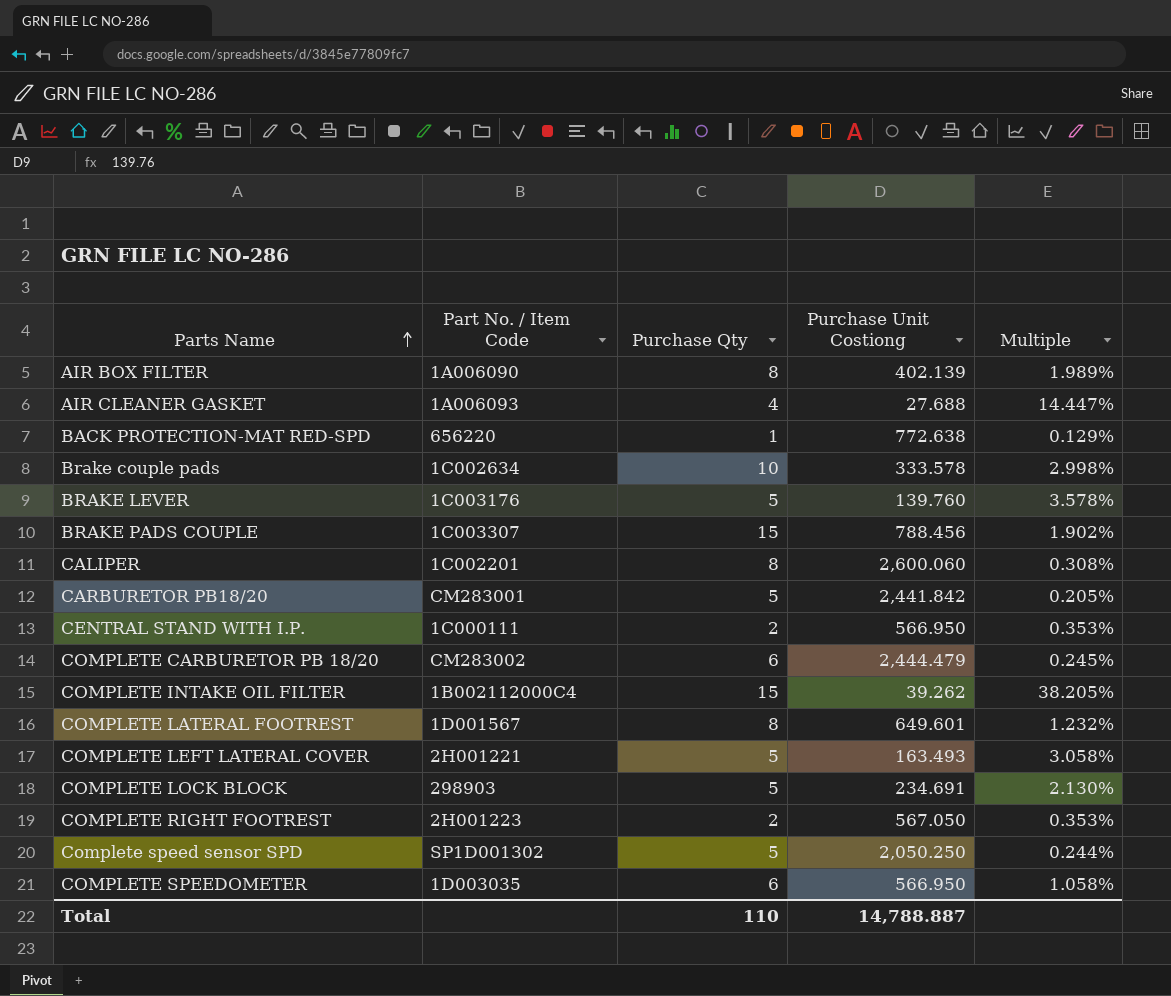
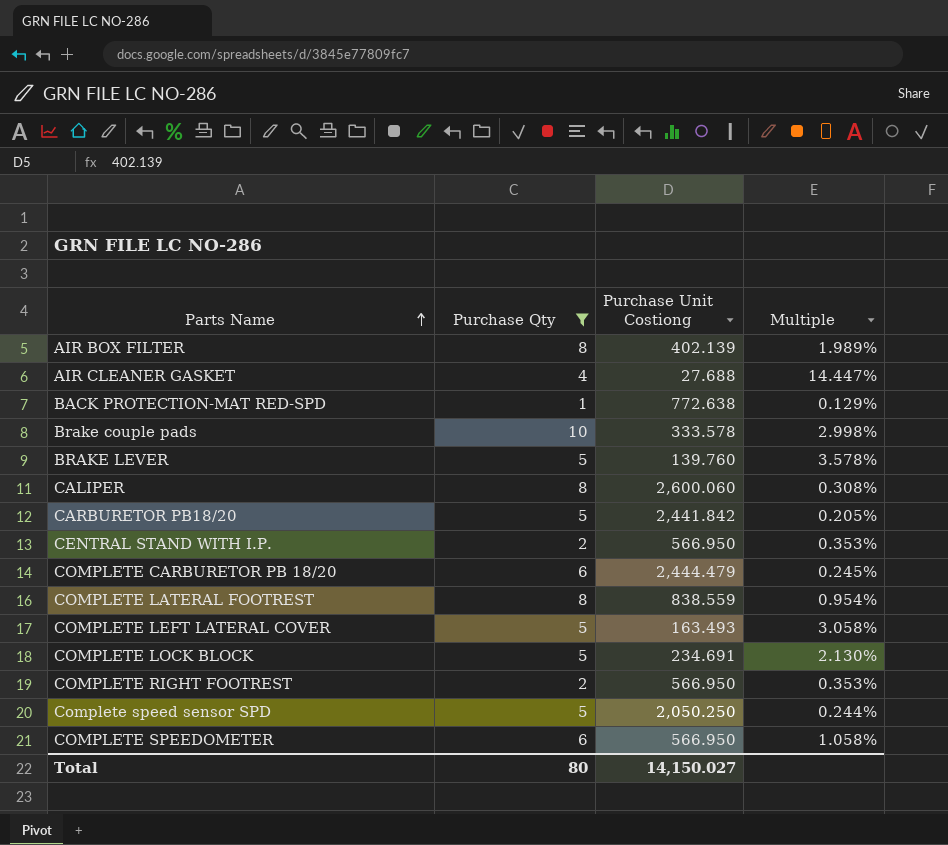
filter: none -> Purchase Qty != 15
column Part No. / Item Code | position: 2 -> none
COMPLETE LATERAL FOOTREST | Purchase Unit Costiong: 649.601 -> 838.559
COMPLETE LATERAL FOOTREST | Multiple: 1.232% -> 0.954%
COMPLETE RIGHT FOOTREST | Purchase Unit Costiong: 567.050 -> 566.950
Total | Purchase Qty: 110 -> 80
Total | Purchase Unit Costiong: 14,788.887 -> 14,150.027

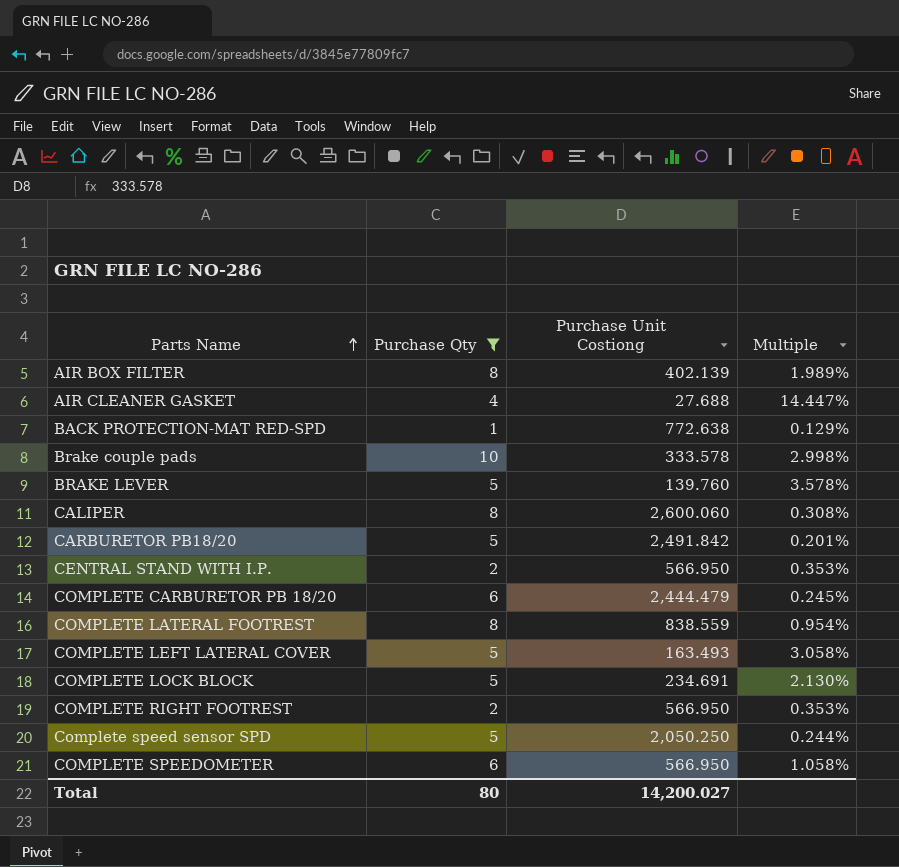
CARBURETOR PB18/20 | Purchase Unit Costiong: 2,441.842 -> 2,491.842
CARBURETOR PB18/20 | Multiple: 0.205% -> 0.201%
Total | Purchase Unit Costiong: 14,150.027 -> 14,200.027

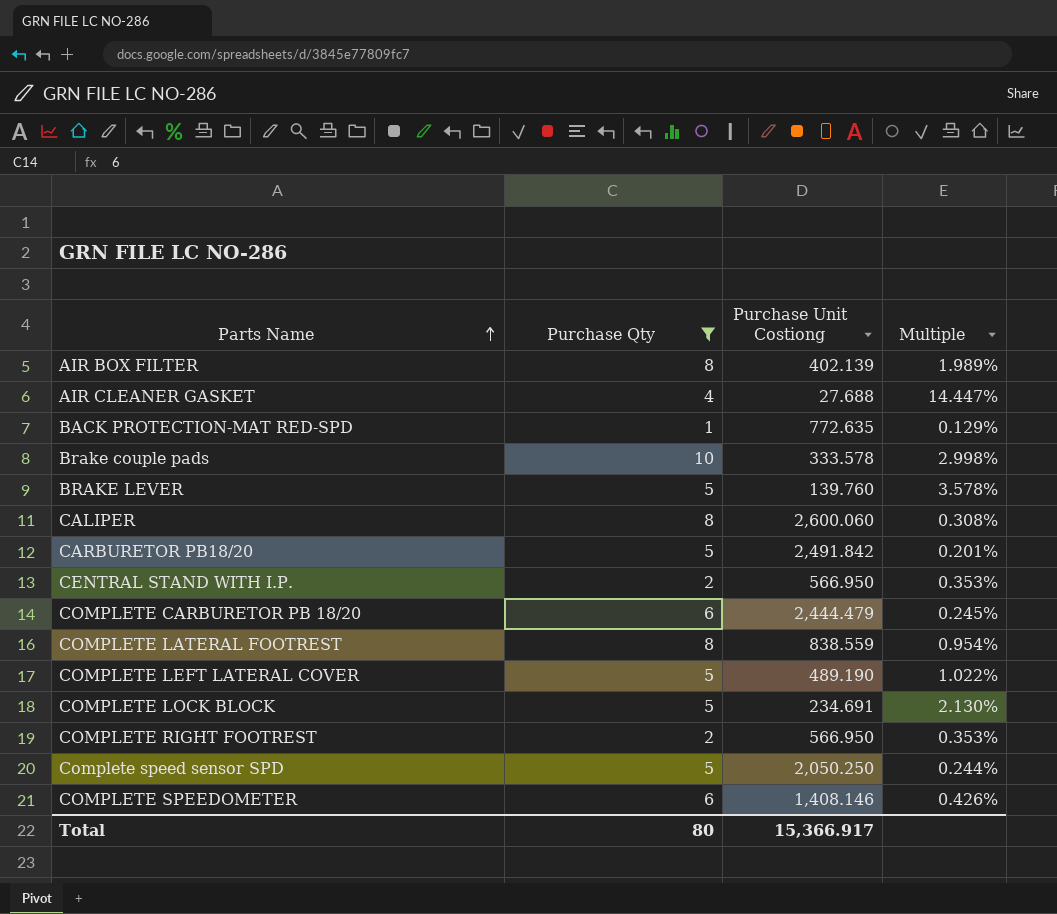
BACK PROTECTION-MAT RED-SPD | Purchase Unit Costiong: 772.638 -> 772.635
COMPLETE LEFT LATERAL COVER | Purchase Unit Costiong: 163.493 -> 489.190
COMPLETE LEFT LATERAL COVER | Multiple: 3.058% -> 1.022%
COMPLETE SPEEDOMETER | Purchase Unit Costiong: 566.950 -> 1,408.146
COMPLETE SPEEDOMETER | Multiple: 1.058% -> 0.426%
Total | Purchase Unit Costiong: 14,200.027 -> 15,366.917

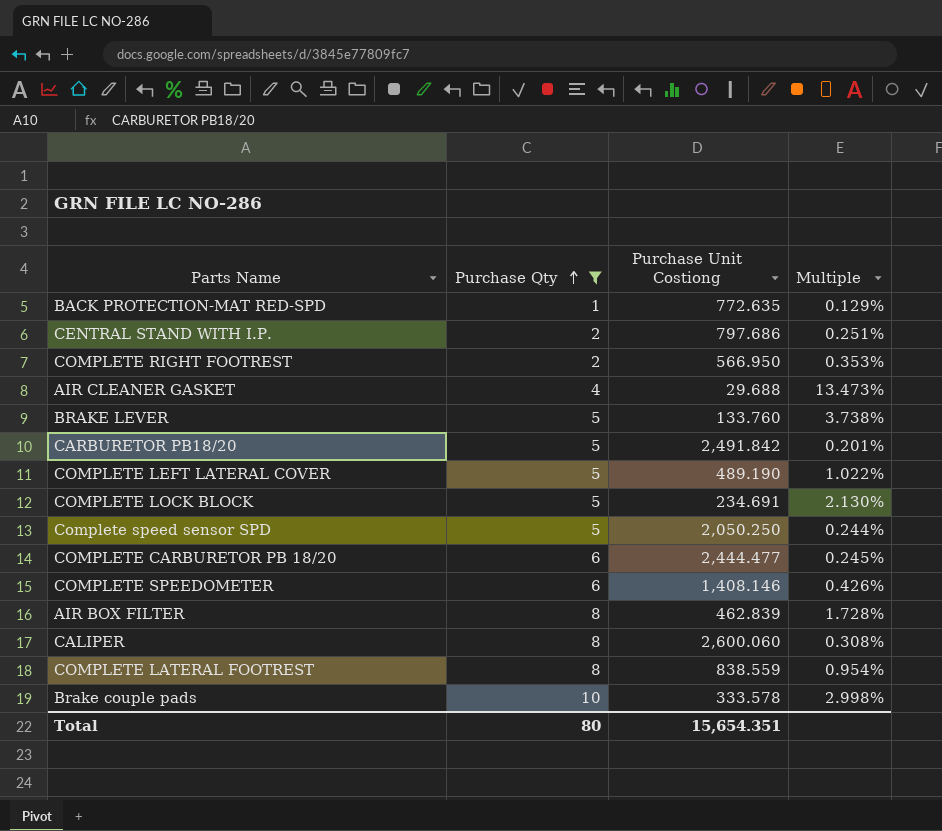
row order: Parts Name ascending -> Purchase Qty ascending
CENTRAL STAND WITH I.P. | Purchase Unit Costiong: 566.950 -> 797.686
CENTRAL STAND WITH I.P. | Multiple: 0.353% -> 0.251%
AIR CLEANER GASKET | Purchase Unit Costiong: 27.688 -> 29.688
AIR CLEANER GASKET | Multiple: 14.447% -> 13.473%
BRAKE LEVER | Purchase Unit Costiong: 139.760 -> 133.760
BRAKE LEVER | Multiple: 3.578% -> 3.738%
COMPLETE CARBURETOR PB 18/20 | Purchase Unit Costiong: 2,444.479 -> 2,444.477
AIR BOX FILTER | Purchase Unit Costiong: 402.139 -> 462.839
AIR BOX FILTER | Multiple: 1.989% -> 1.728%
Total | Purchase Unit Costiong: 15,366.917 -> 15,654.351

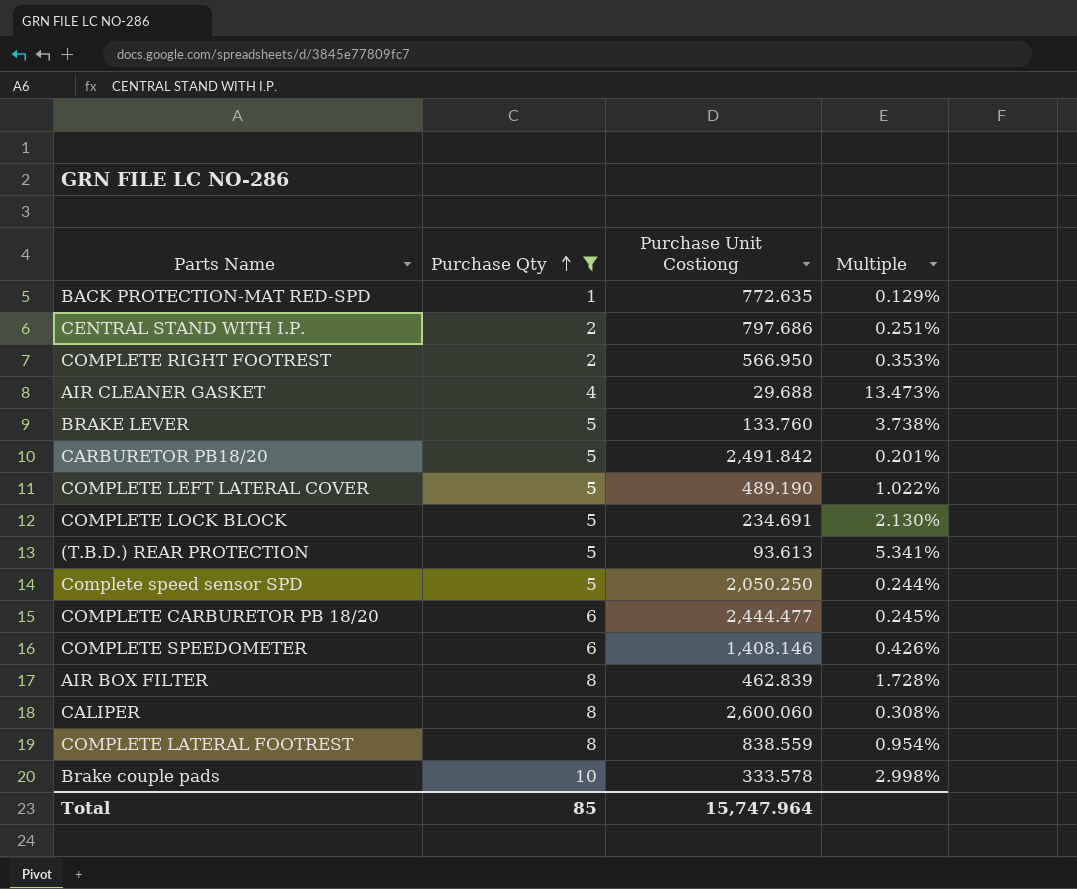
row (T.B.D.) REAR PROTECTION: none -> 5 | 93.613 | 5.341%
Total | Purchase Qty: 80 -> 85
Total | Purchase Unit Costiong: 15,654.351 -> 15,747.964

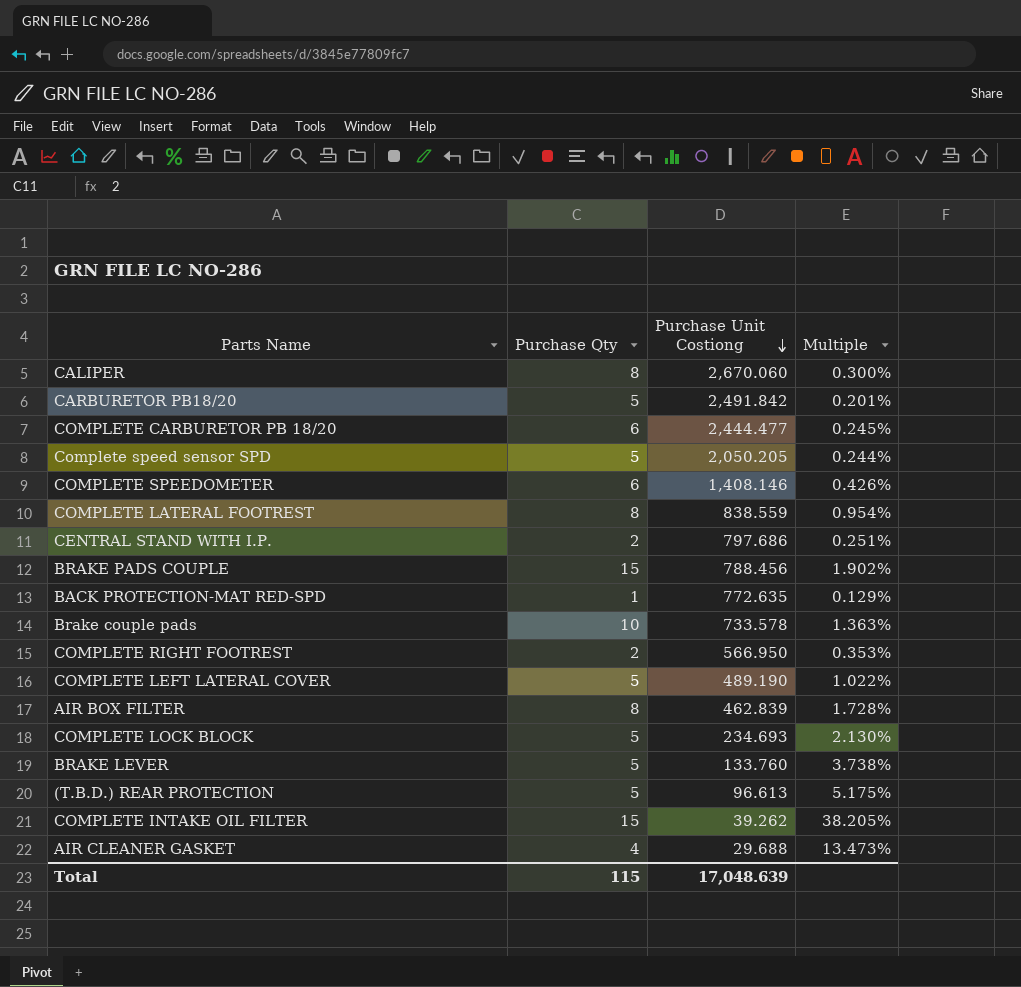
filter: Purchase Qty != 15 -> none
row order: Purchase Qty ascending -> Purchase Unit Costiong descending
CALIPER | Purchase Unit Costiong: 2,600.060 -> 2,670.060
CALIPER | Multiple: 0.308% -> 0.300%
Complete speed sensor SPD | Purchase Unit Costiong: 2,050.250 -> 2,050.205
Brake couple pads | Purchase Unit Costiong: 333.578 -> 733.578
Brake couple pads | Multiple: 2.998% -> 1.363%
COMPLETE LOCK BLOCK | Purchase Unit Costiong: 234.691 -> 234.693
(T.B.D.) REAR PROTECTION | Purchase Unit Costiong: 93.613 -> 96.613
(T.B.D.) REAR PROTECTION | Multiple: 5.341% -> 5.175%
Total | Purchase Qty: 85 -> 115
Total | Purchase Unit Costiong: 15,747.964 -> 17,048.639

